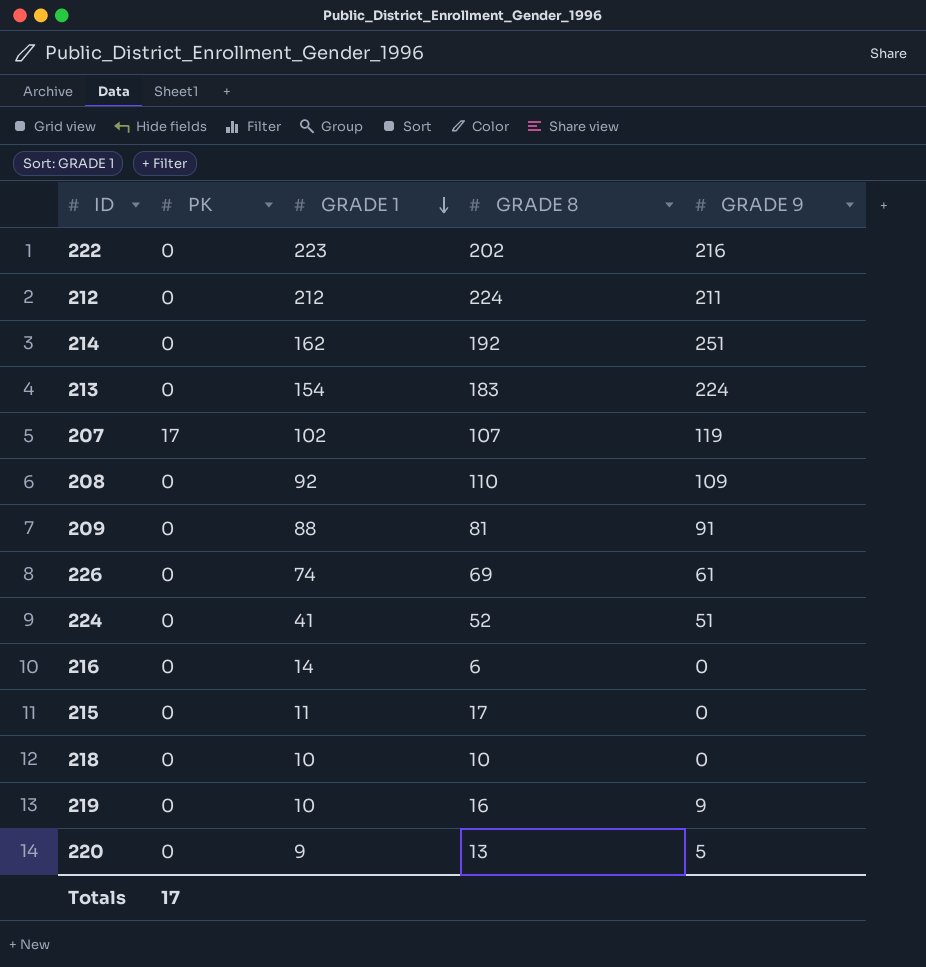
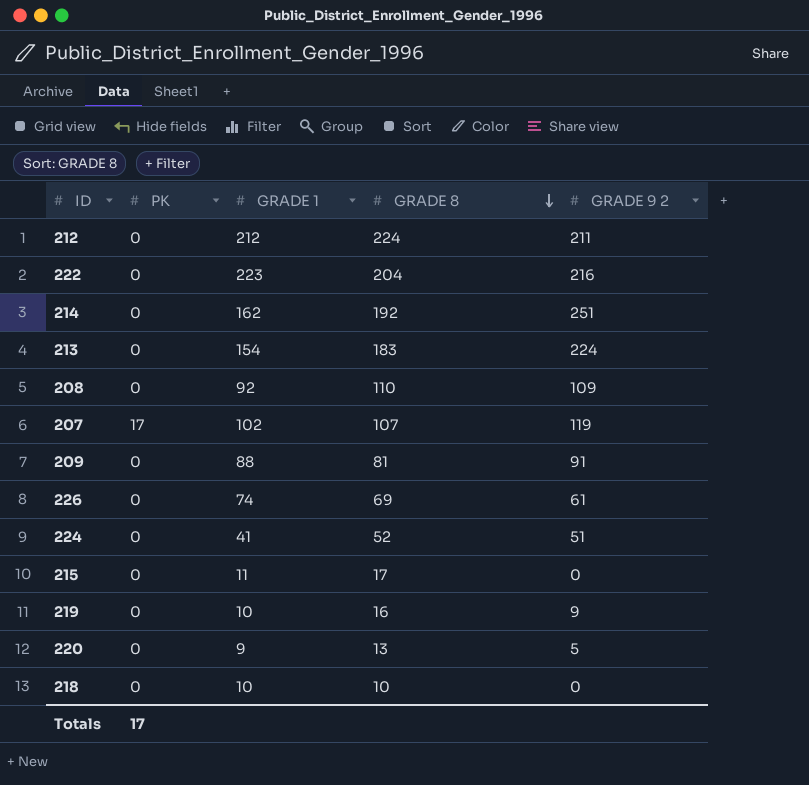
row order: GRADE 1 descending -> GRADE 8 descending
column name: GRADE 9 -> GRADE 9 2
row 216: 0 | 14 | 6 | 0 -> none
222 | GRADE 8: 202 -> 204

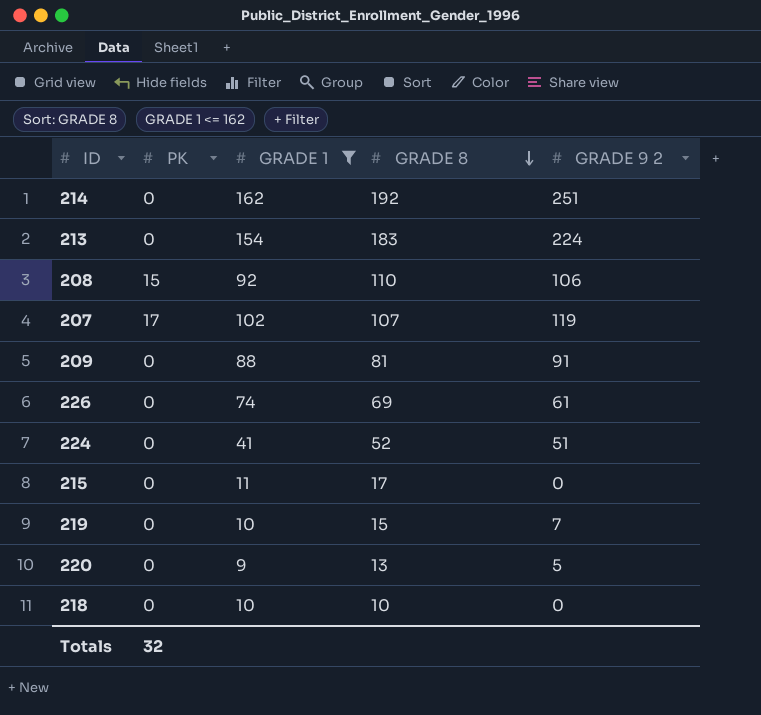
filter: none -> GRADE 1 <= 162
208 | PK: 0 -> 15
208 | GRADE 9 2: 109 -> 106
219 | GRADE 8: 16 -> 15
219 | GRADE 9 2: 9 -> 7
Totals | PK: 17 -> 32

